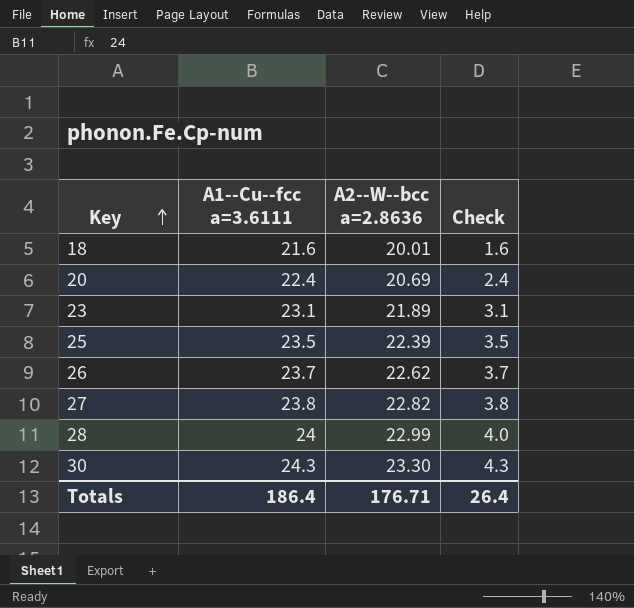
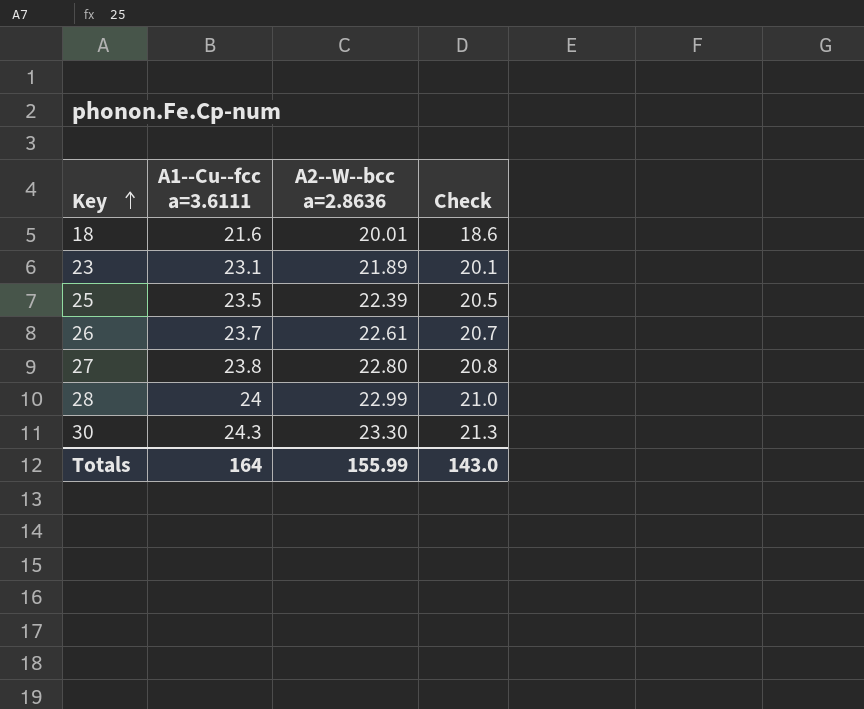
column Check | formula: [A1--Cu--fcc a=3.6111] - 20 -> [A1--Cu--fcc a=3.6111] - 3
row 20: 22.4 | 20.69 | 2.4 -> none
26 | A2--W--bcc a=2.8636: 22.62 -> 22.61
27 | A2--W--bcc a=2.8636: 22.82 -> 22.80
Totals | A1--Cu--fcc a=3.6111: 186.4 -> 164
Totals | A2--W--bcc a=2.8636: 176.71 -> 155.99
Totals | Check: 26.4 -> 143.0

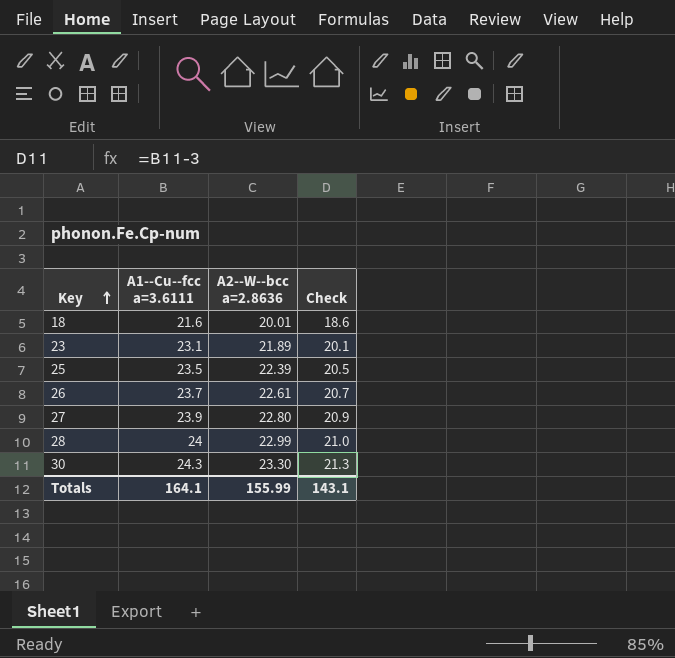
27 | A1--Cu--fcc a=3.6111: 23.8 -> 23.9
27 | Check: 20.8 -> 20.9
Totals | A1--Cu--fcc a=3.6111: 164 -> 164.1
Totals | Check: 143.0 -> 143.1

